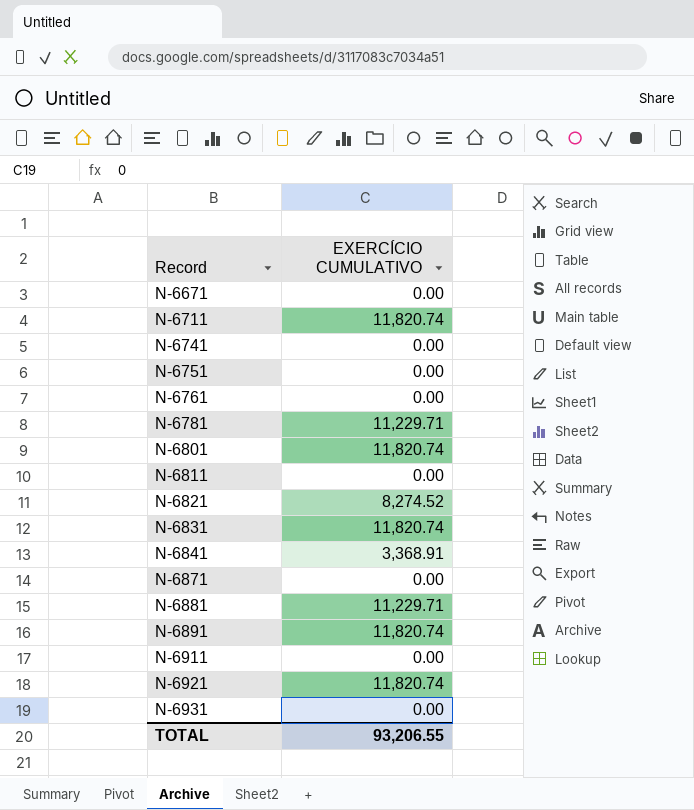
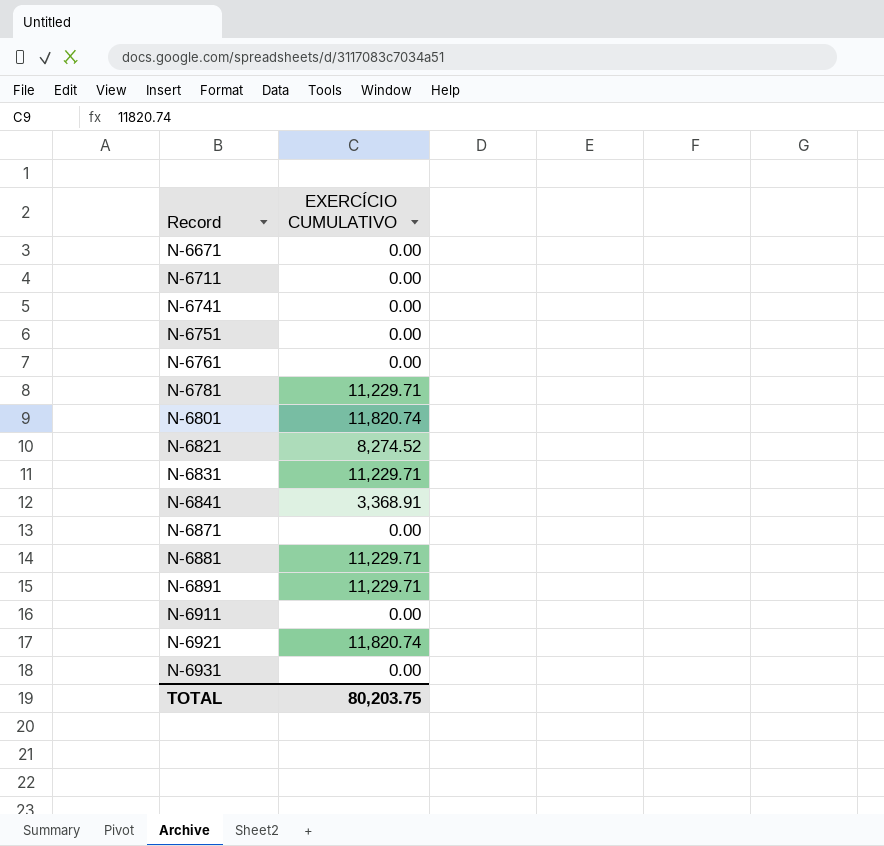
row N-6811: 0.00 -> none
N-6711 | EXERCÍCIO CUMULATIVO: 11,820.74 -> 0.00
N-6831 | EXERCÍCIO CUMULATIVO: 11,820.74 -> 11,229.71
N-6891 | EXERCÍCIO CUMULATIVO: 11,820.74 -> 11,229.71
TOTAL | EXERCÍCIO CUMULATIVO: 93,206.55 -> 80,203.75

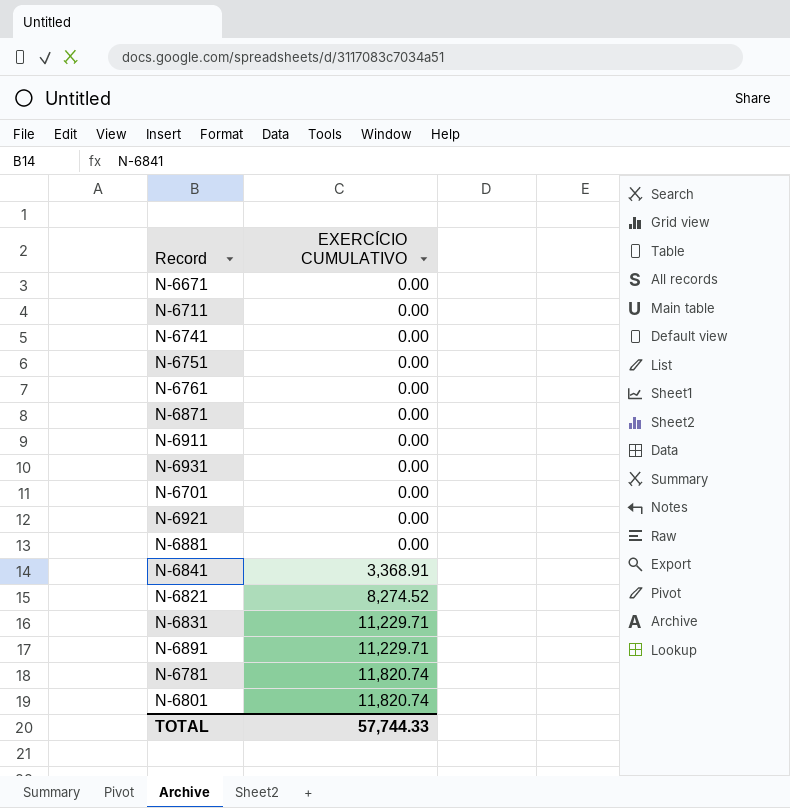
row order: Record ascending -> EXERCÍCIO CUMULATIVO ascending
row N-6701: none -> 0.00
N-6921 | EXERCÍCIO CUMULATIVO: 11,820.74 -> 0.00
N-6881 | EXERCÍCIO CUMULATIVO: 11,229.71 -> 0.00
N-6781 | EXERCÍCIO CUMULATIVO: 11,229.71 -> 11,820.74
TOTAL | EXERCÍCIO CUMULATIVO: 80,203.75 -> 57,744.33

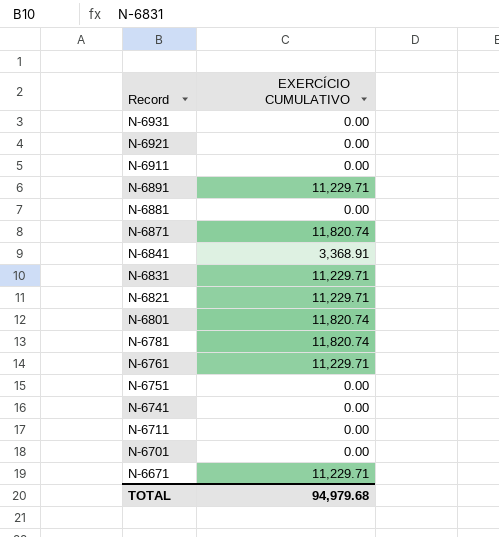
row order: EXERCÍCIO CUMULATIVO ascending -> Record descending
N-6871 | EXERCÍCIO CUMULATIVO: 0.00 -> 11,820.74
N-6821 | EXERCÍCIO CUMULATIVO: 8,274.52 -> 11,229.71
N-6761 | EXERCÍCIO CUMULATIVO: 0.00 -> 11,229.71
N-6671 | EXERCÍCIO CUMULATIVO: 0.00 -> 11,229.71
TOTAL | EXERCÍCIO CUMULATIVO: 57,744.33 -> 94,979.68

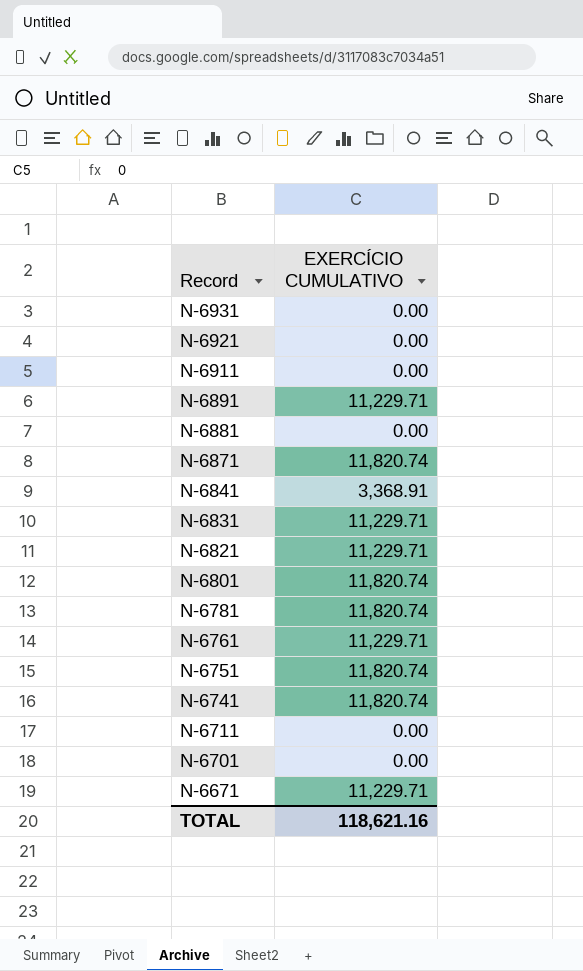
N-6751 | EXERCÍCIO CUMULATIVO: 0.00 -> 11,820.74
N-6741 | EXERCÍCIO CUMULATIVO: 0.00 -> 11,820.74
TOTAL | EXERCÍCIO CUMULATIVO: 94,979.68 -> 118,621.16

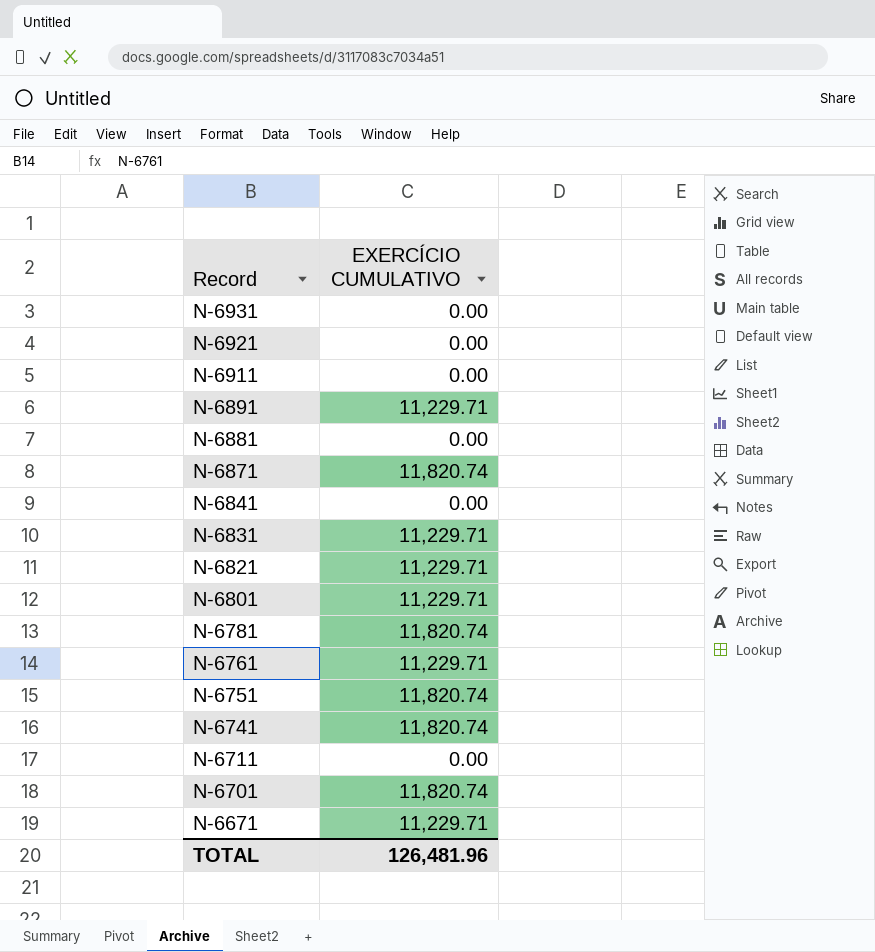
N-6841 | EXERCÍCIO CUMULATIVO: 3,368.91 -> 0.00
N-6801 | EXERCÍCIO CUMULATIVO: 11,820.74 -> 11,229.71
N-6701 | EXERCÍCIO CUMULATIVO: 0.00 -> 11,820.74
TOTAL | EXERCÍCIO CUMULATIVO: 118,621.16 -> 126,481.96

